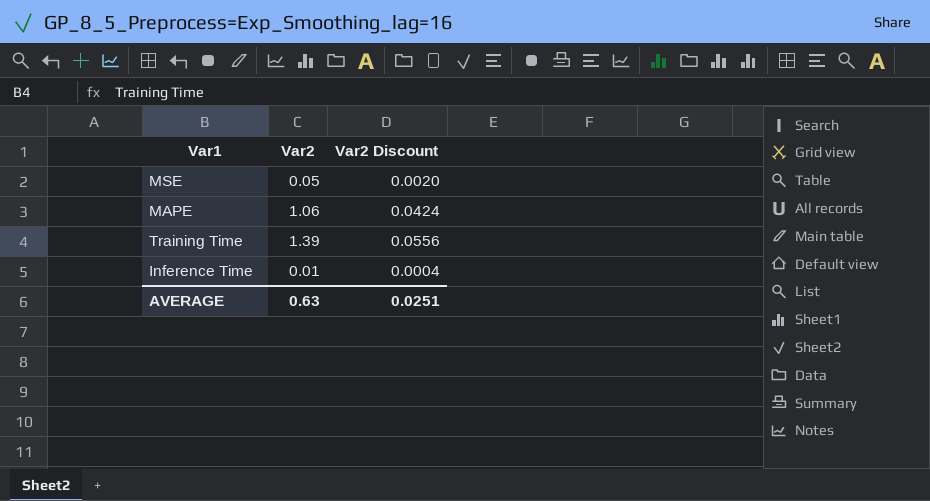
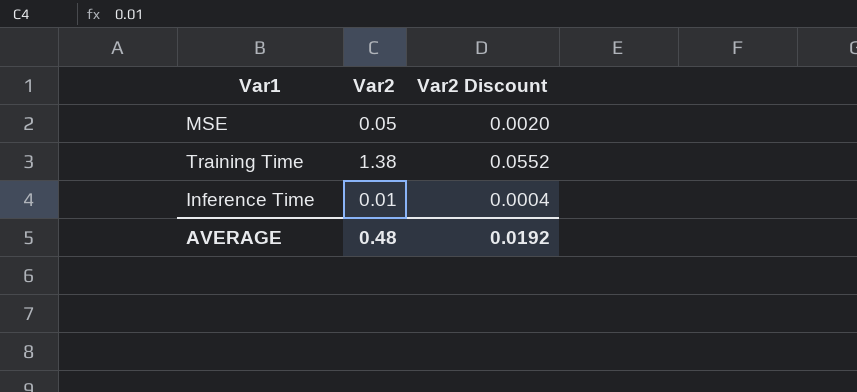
row MAPE: 1.06 | 0.0424 -> none
Training Time | Var2: 1.39 -> 1.38
Training Time | Var2 Discount: 0.0556 -> 0.0552
AVERAGE | Var2: 0.63 -> 0.48
AVERAGE | Var2 Discount: 0.0251 -> 0.0192

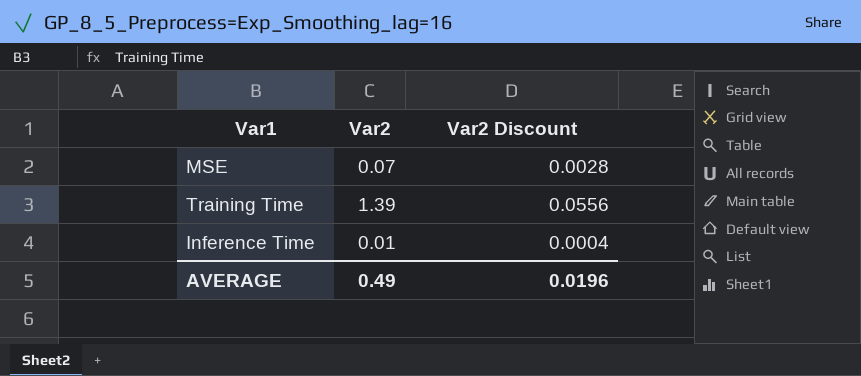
MSE | Var2: 0.05 -> 0.07
MSE | Var2 Discount: 0.0020 -> 0.0028
Training Time | Var2: 1.38 -> 1.39
Training Time | Var2 Discount: 0.0552 -> 0.0556
AVERAGE | Var2: 0.48 -> 0.49
AVERAGE | Var2 Discount: 0.0192 -> 0.0196

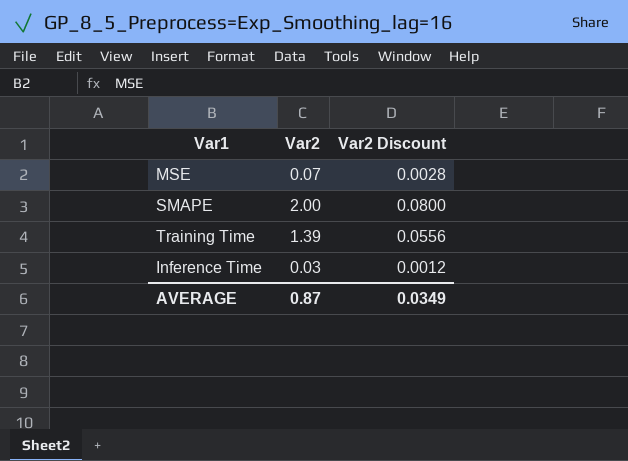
row SMAPE: none -> 2.00 | 0.0800
Inference Time | Var2: 0.01 -> 0.03
Inference Time | Var2 Discount: 0.0004 -> 0.0012
AVERAGE | Var2: 0.49 -> 0.87
AVERAGE | Var2 Discount: 0.0196 -> 0.0349

